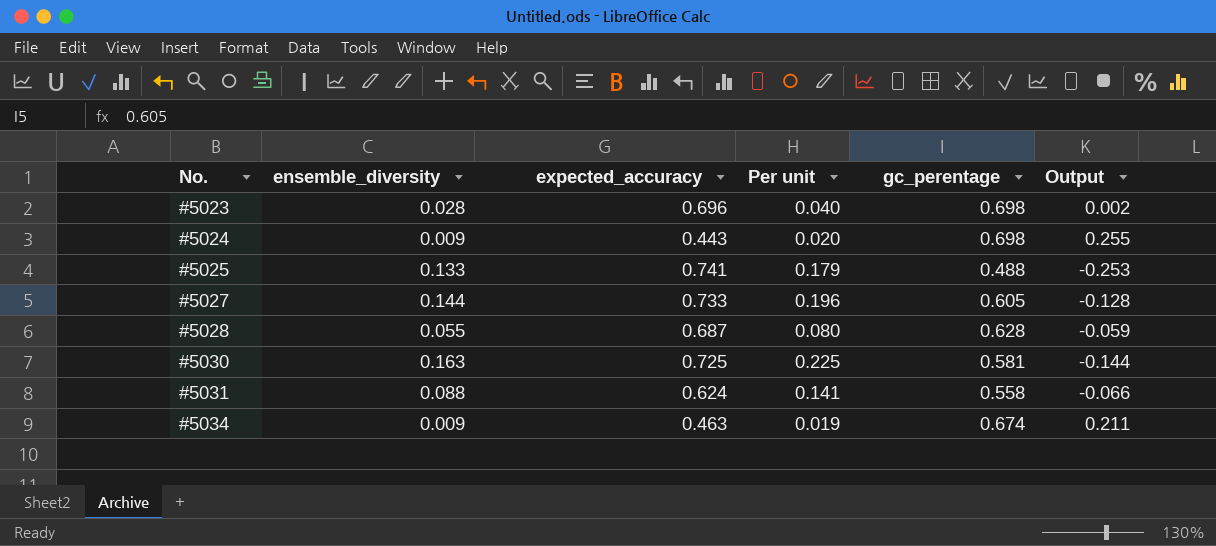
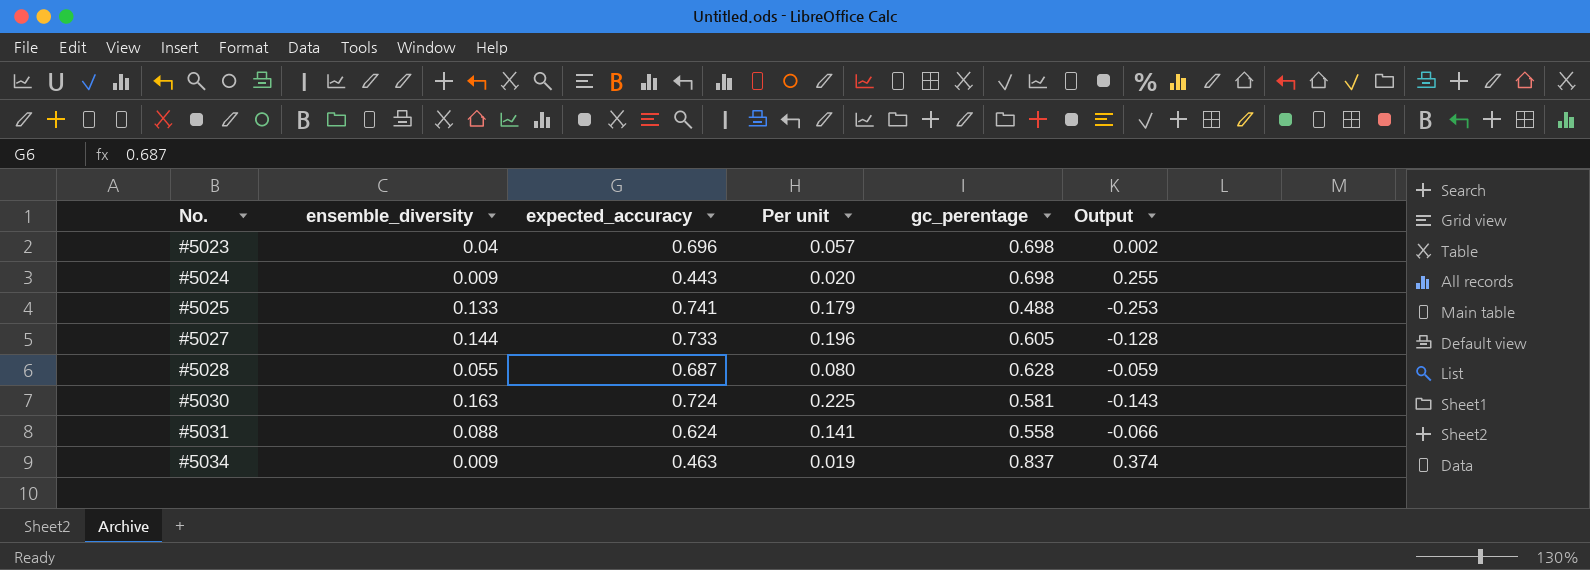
#5023 | ensemble_diversity: 0.028 -> 0.04
#5023 | Per unit: 0.040 -> 0.057
#5030 | expected_accuracy: 0.725 -> 0.724
#5030 | Output: -0.144 -> -0.143
#5034 | gc_perentage: 0.674 -> 0.837
#5034 | Output: 0.211 -> 0.374

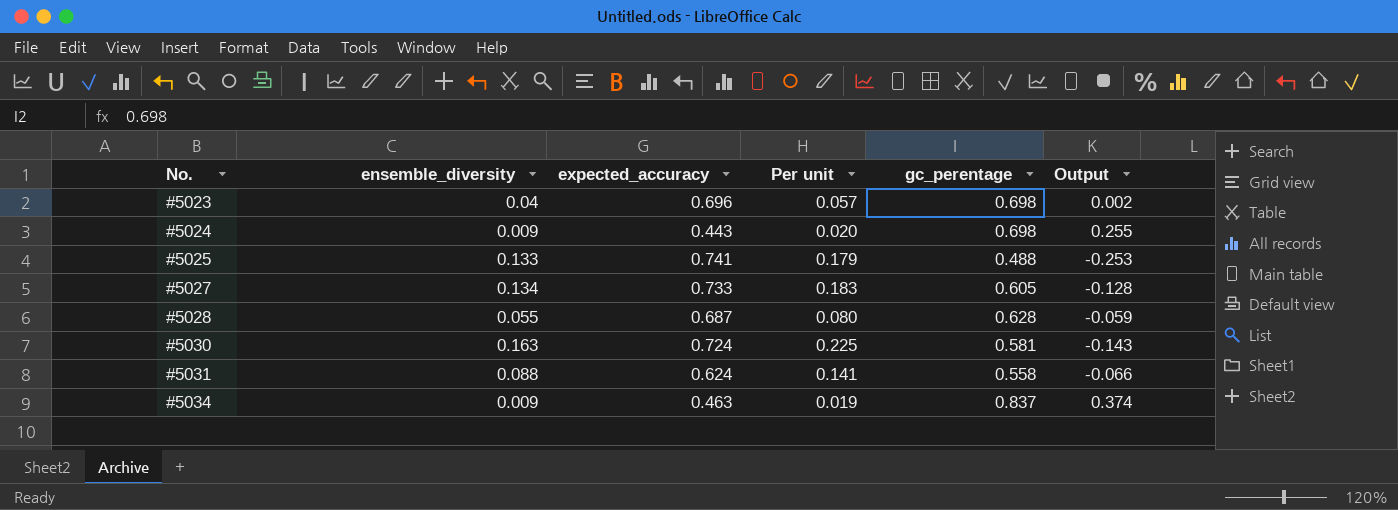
#5027 | ensemble_diversity: 0.144 -> 0.134
#5027 | Per unit: 0.196 -> 0.183

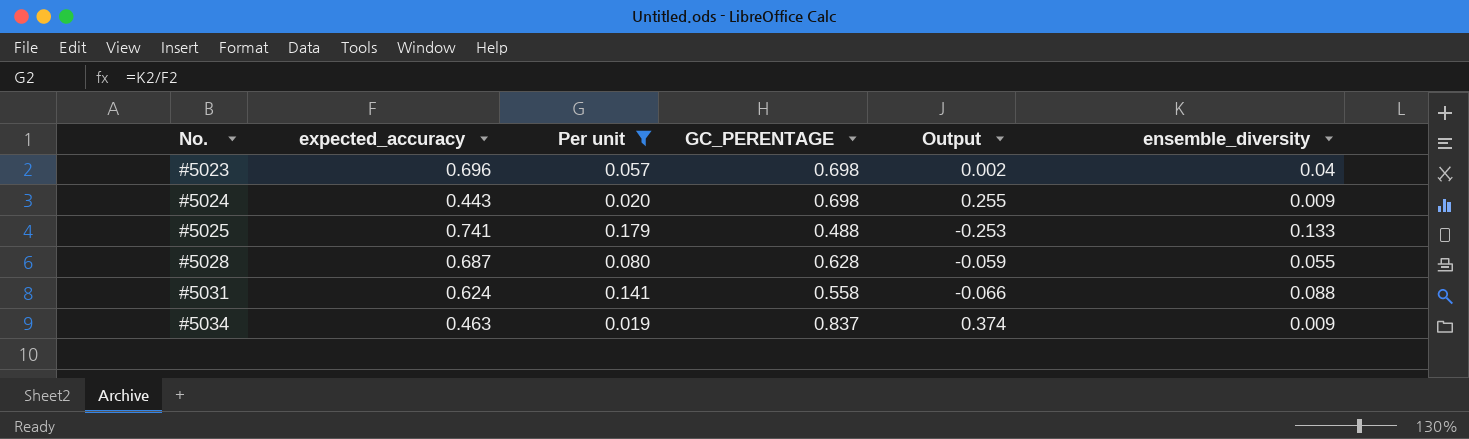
filter: none -> Per unit <= 0.179
column name: gc_perentage -> GC_PERENTAGE
column ensemble_diversity | position: 2 -> 6

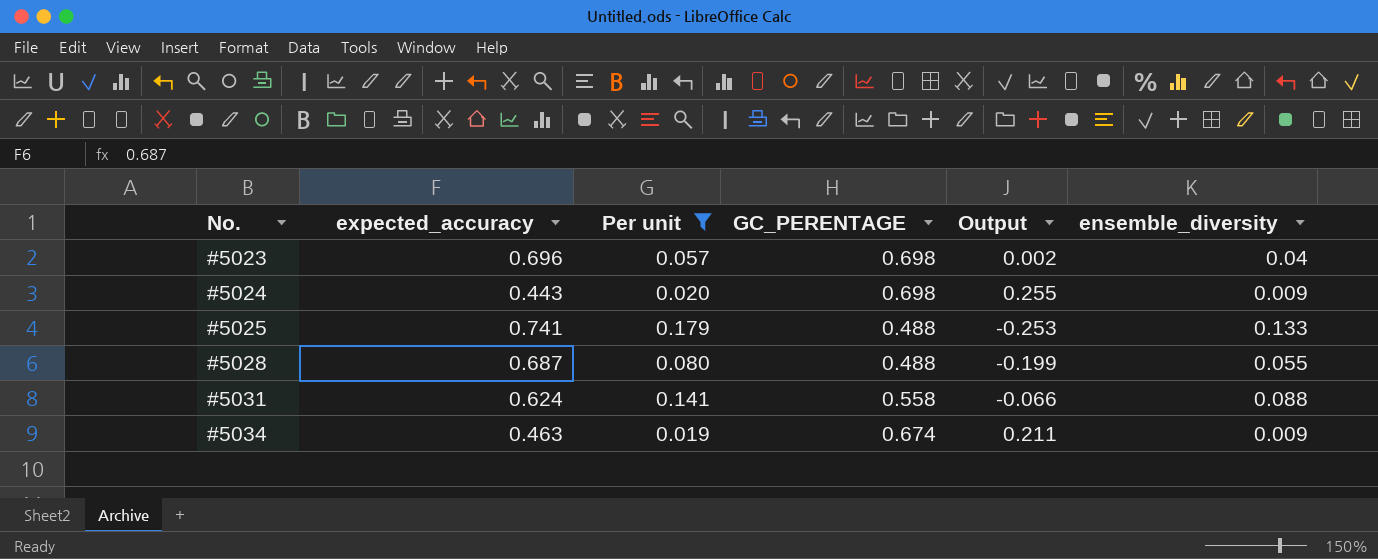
#5028 | GC_PERENTAGE: 0.628 -> 0.488
#5028 | Output: -0.059 -> -0.199
#5034 | GC_PERENTAGE: 0.837 -> 0.674
#5034 | Output: 0.374 -> 0.211

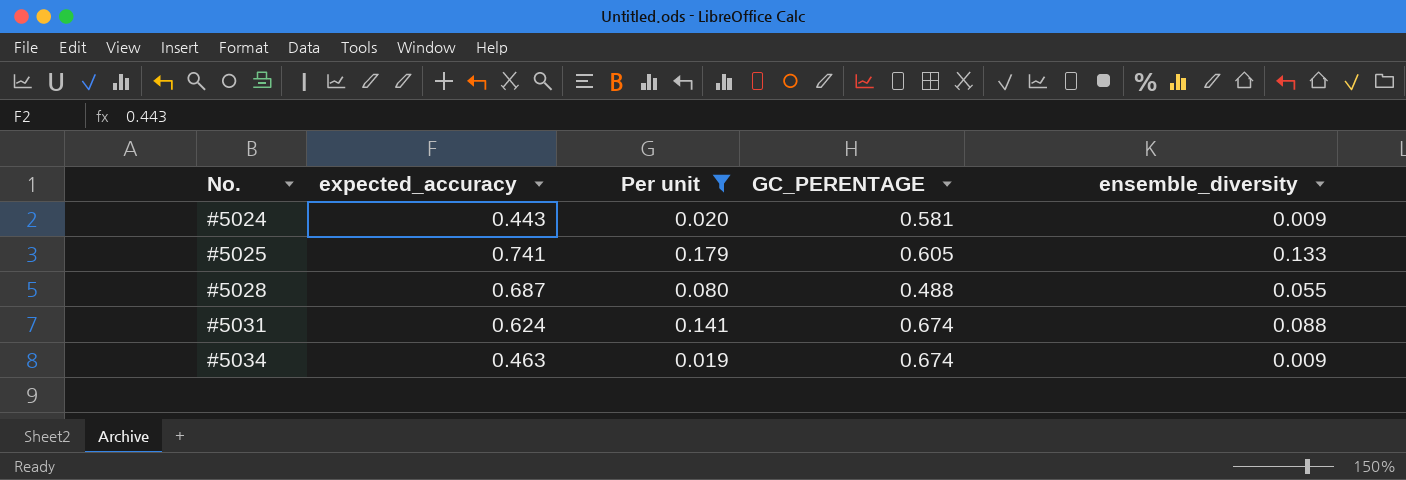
column Output | formula: [GC_PERENTAGE] - [expected_accuracy] -> none
row #5023: 0.696 | 0.057 | 0.698 | 0.002 | 0.04 -> none
#5024 | GC_PERENTAGE: 0.698 -> 0.581
#5025 | GC_PERENTAGE: 0.488 -> 0.605
#5031 | GC_PERENTAGE: 0.558 -> 0.674

